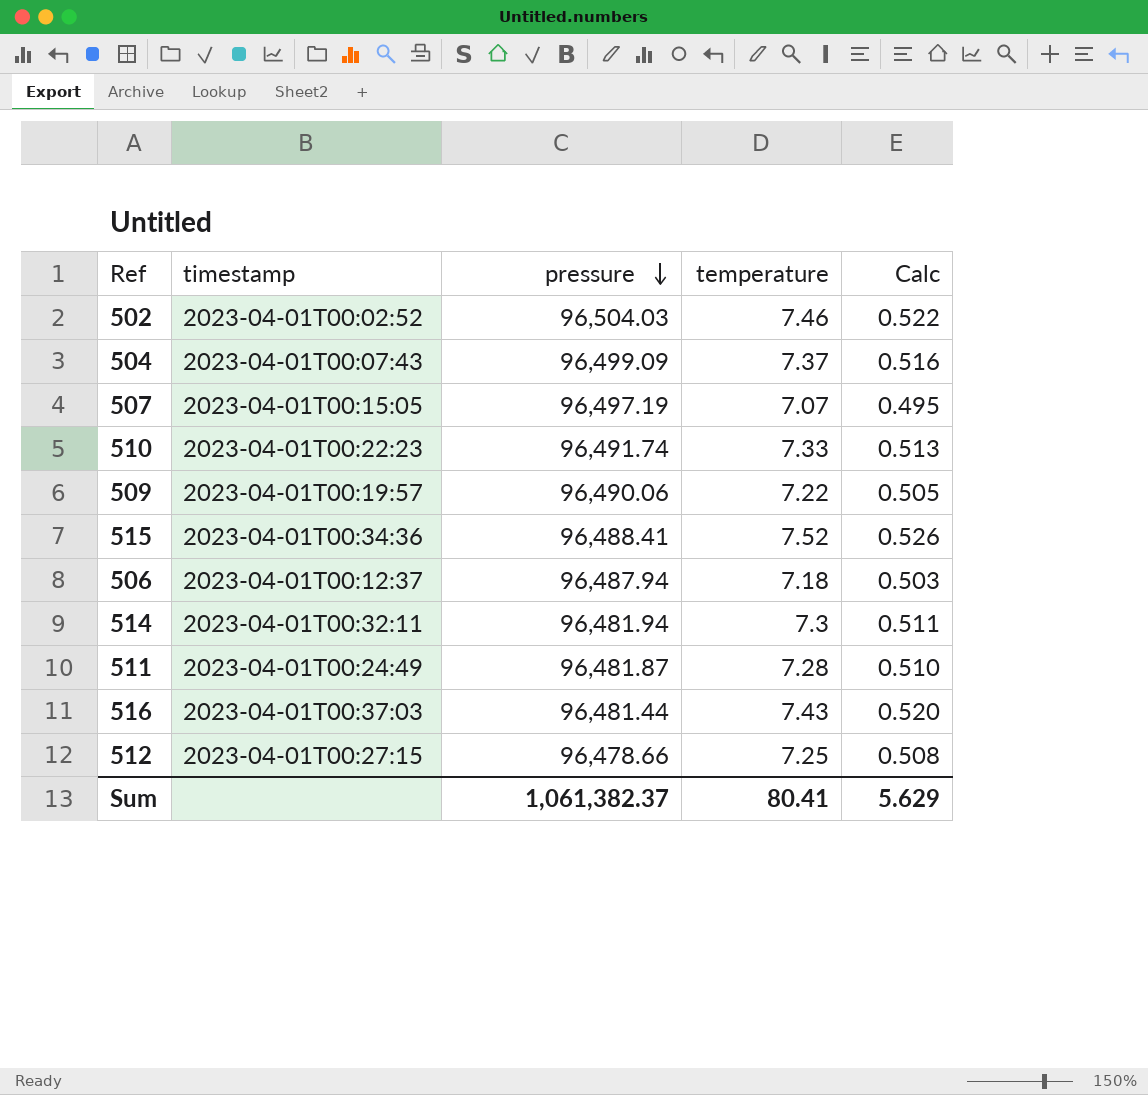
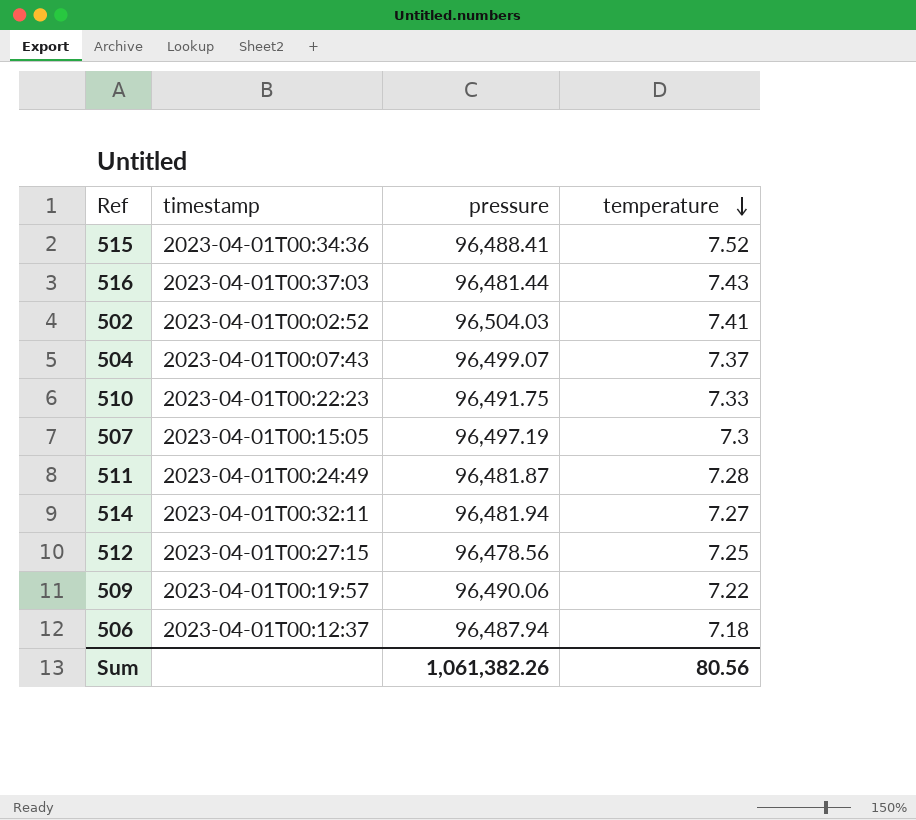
row order: pressure descending -> temperature descending
column Calc | formula: [temperature] * 0.07 -> none
502 | temperature: 7.46 -> 7.41
504 | pressure: 96,499.09 -> 96,499.07
510 | pressure: 96,491.74 -> 96,491.75
507 | temperature: 7.07 -> 7.3
514 | temperature: 7.3 -> 7.27
512 | pressure: 96,478.66 -> 96,478.56
Sum | pressure: 1,061,382.37 -> 1,061,382.26
Sum | temperature: 80.41 -> 80.56

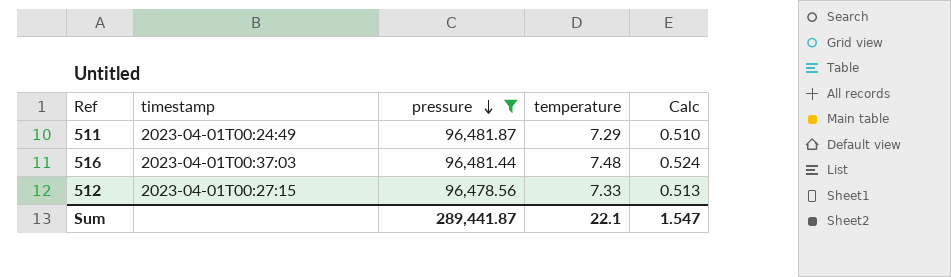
filter: none -> pressure <= 96,481.87
row order: temperature descending -> pressure descending
column Calc | formula: none -> [temperature] * 0.07
511 | temperature: 7.28 -> 7.29
516 | temperature: 7.43 -> 7.48
512 | temperature: 7.25 -> 7.33
Sum | pressure: 1,061,382.26 -> 289,441.87
Sum | temperature: 80.56 -> 22.1

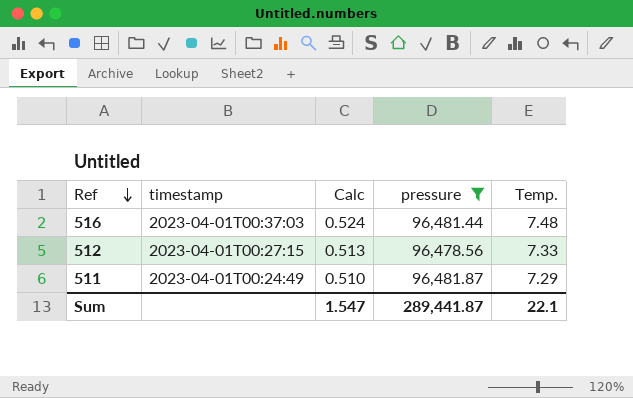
row order: pressure descending -> Ref descending
column Calc | position: 5 -> 3
column name: temperature -> Temp.

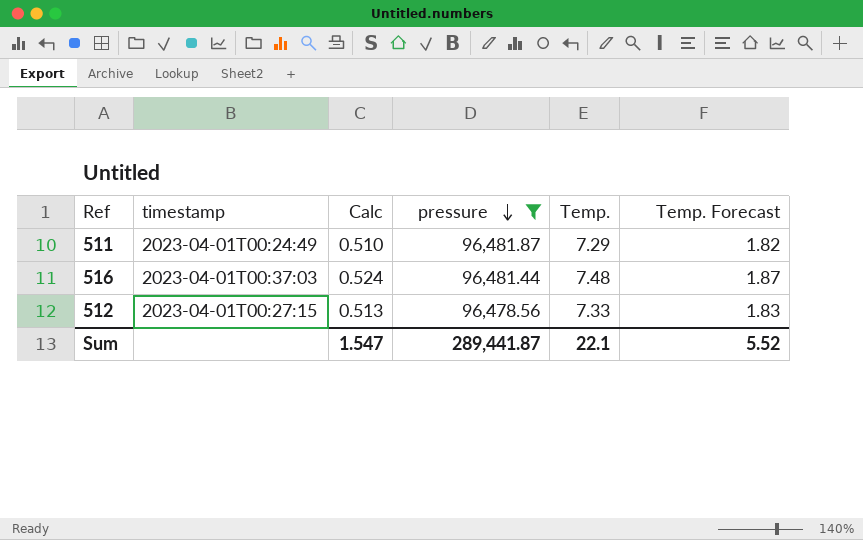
row order: Ref descending -> pressure descending
column Temp. Forecast | formula: none -> [Temp.] * 0.25

